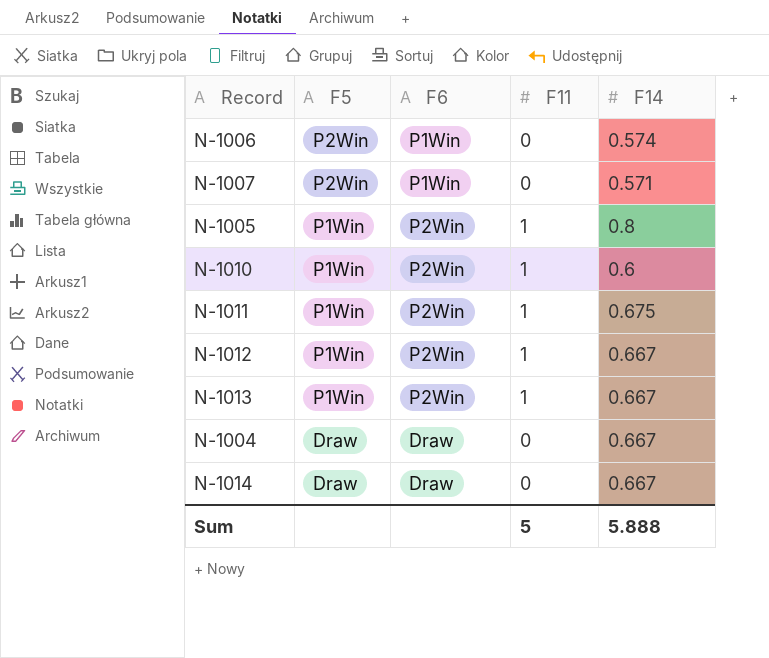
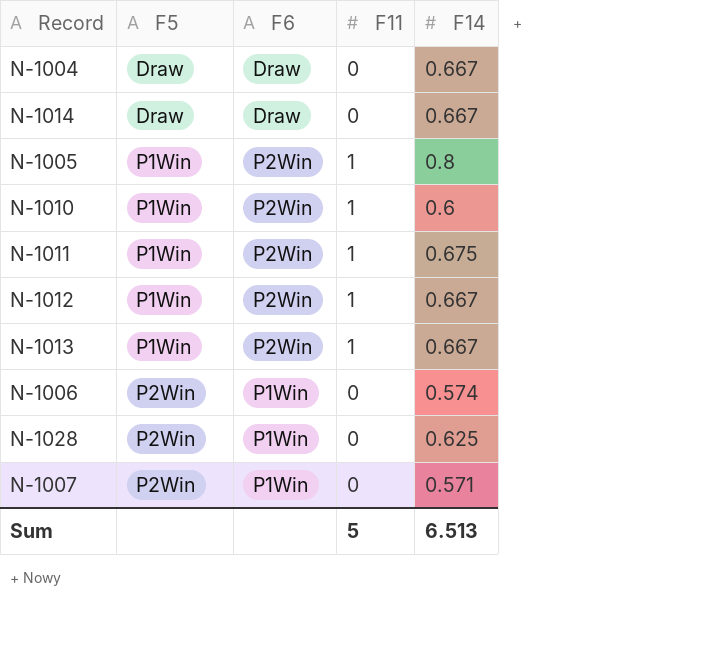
row order: F5 descending -> F5 ascending
row N-1028: none -> P2Win | P1Win | 0 | 0.625
Sum | F14: 5.888 -> 6.513

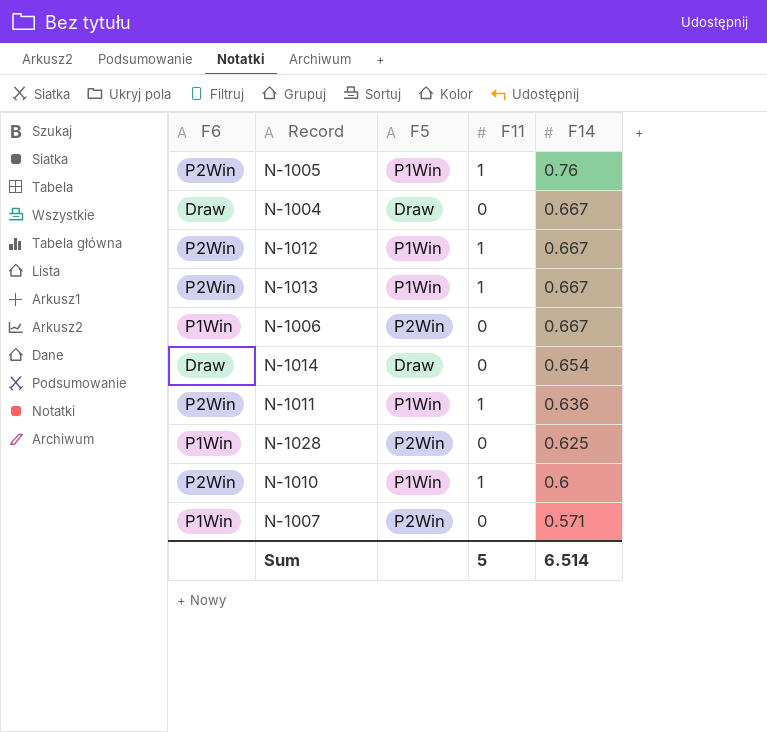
row order: F5 ascending -> F14 descending
column F6 | position: 3 -> 1
N-1005 | F14: 0.8 -> 0.76
N-1006 | F14: 0.574 -> 0.667
N-1014 | F14: 0.667 -> 0.654
N-1011 | F14: 0.675 -> 0.636
Sum | F14: 6.513 -> 6.514

